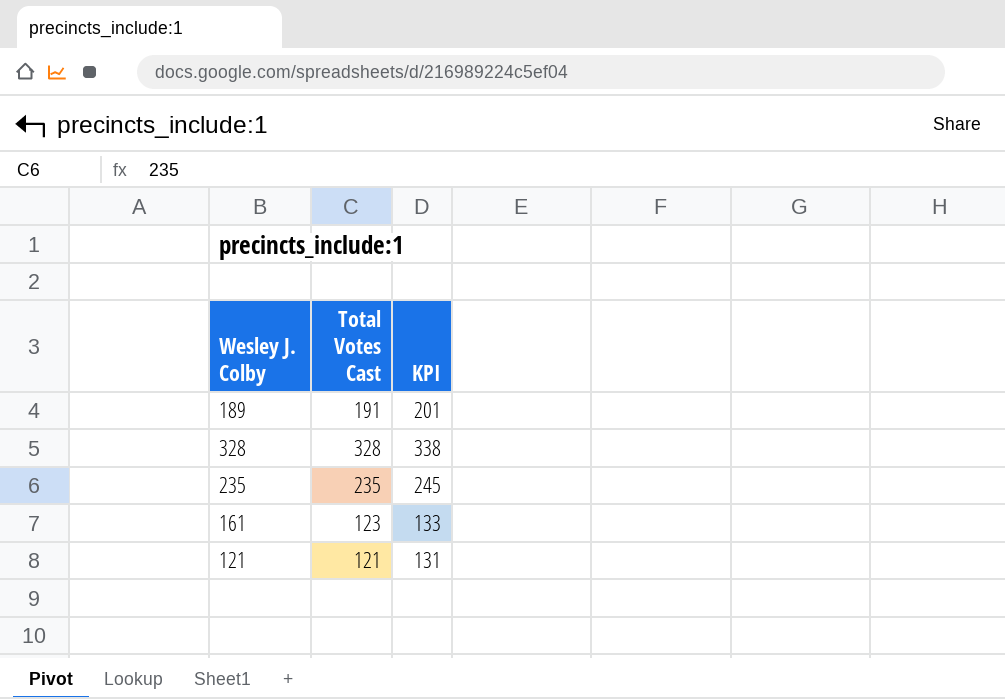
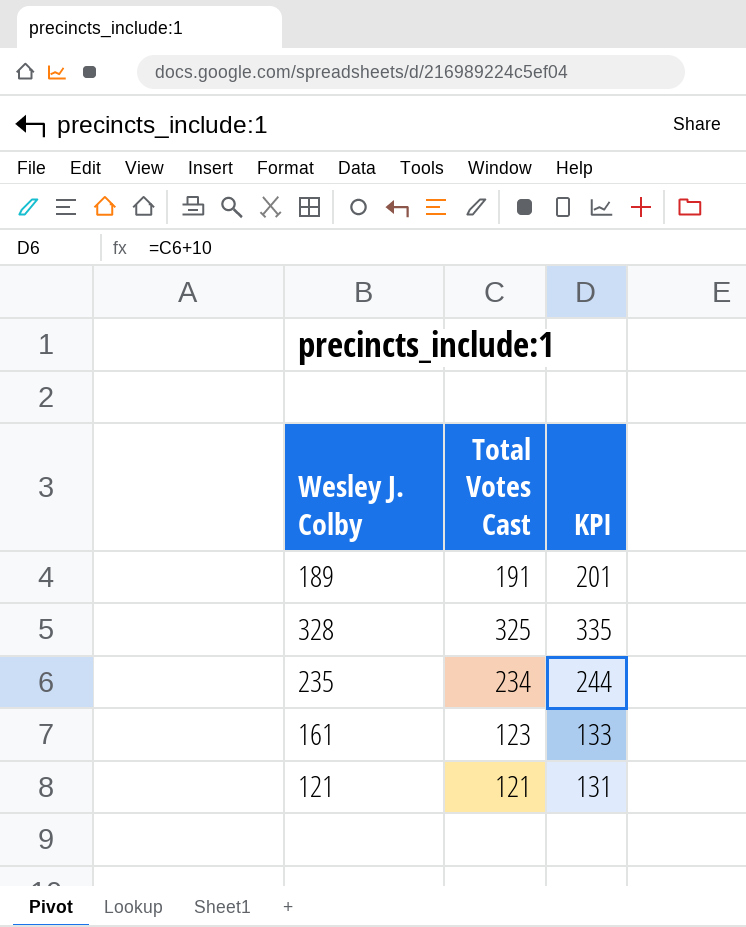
328 | Total Votes Cast: 328 -> 325
328 | KPI: 338 -> 335
235 | Total Votes Cast: 235 -> 234
235 | KPI: 245 -> 244

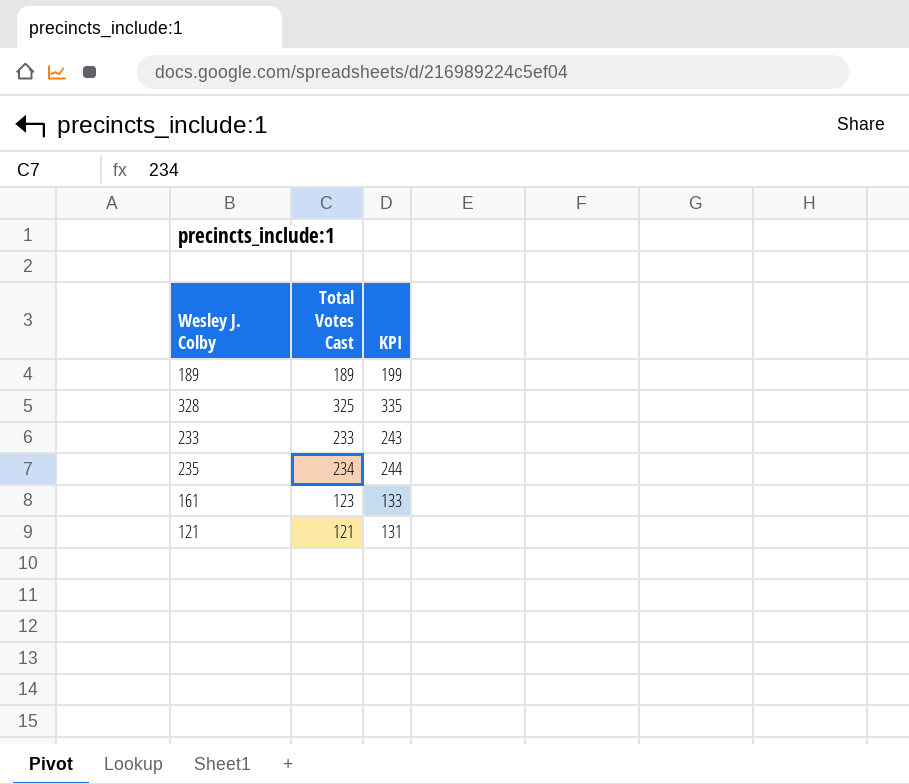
189 | Total Votes Cast: 191 -> 189
189 | KPI: 201 -> 199
row 233: none -> 233 | 243

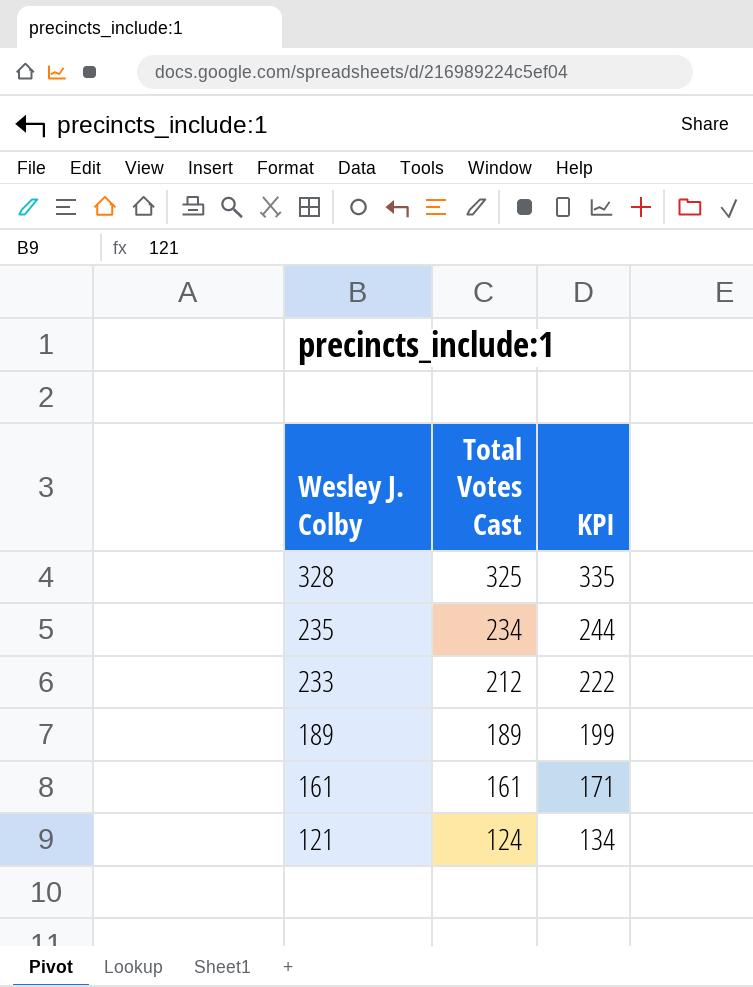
row order: none -> Wesley J. Colby descending
233 | Total Votes Cast: 233 -> 212
233 | KPI: 243 -> 222
161 | Total Votes Cast: 123 -> 161
161 | KPI: 133 -> 171
121 | Total Votes Cast: 121 -> 124
121 | KPI: 131 -> 134

